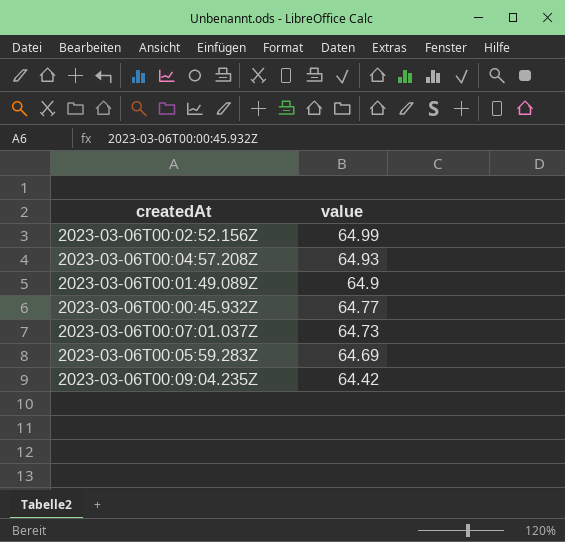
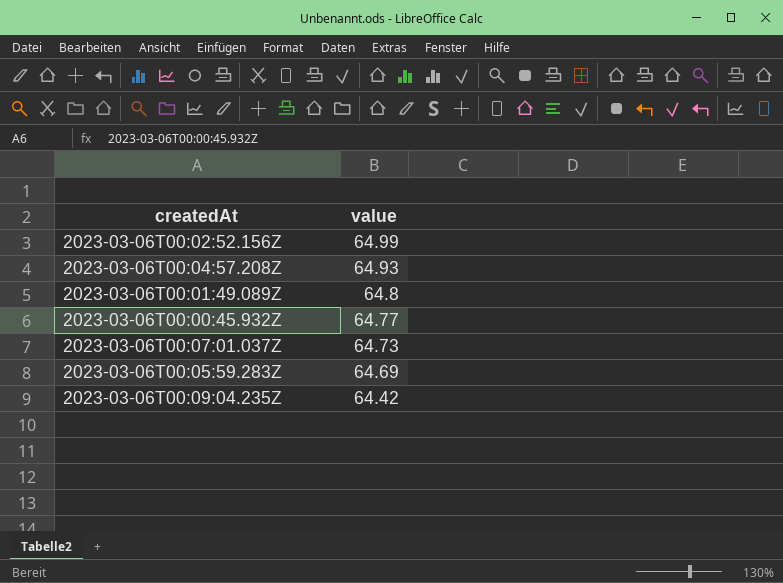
2023-03-06T00:01:49.089Z | value: 64.9 -> 64.8

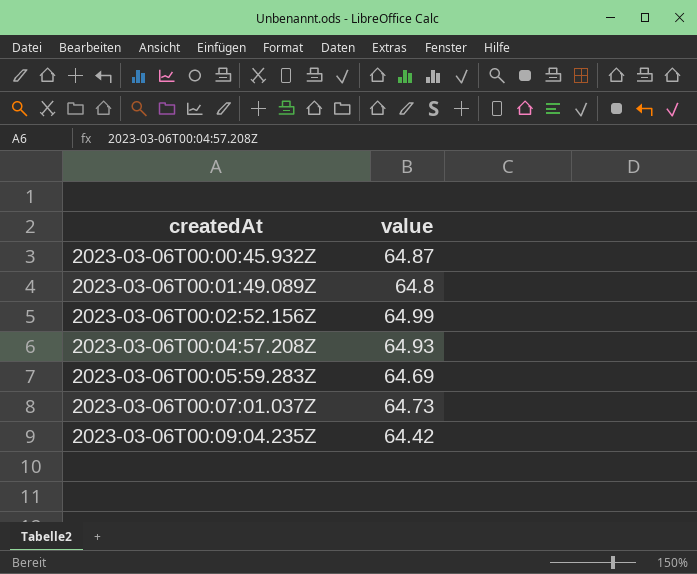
row order: value descending -> createdAt ascending
2023-03-06T00:00:45.932Z | value: 64.77 -> 64.87

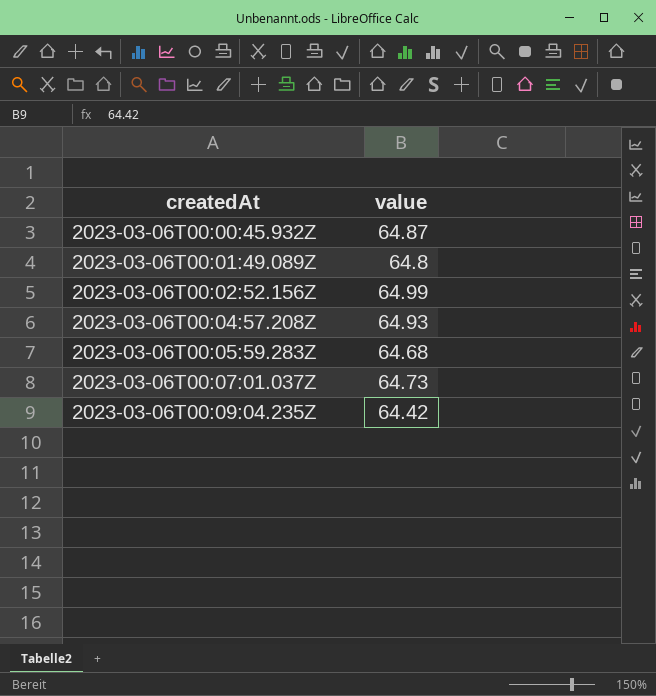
2023-03-06T00:05:59.283Z | value: 64.69 -> 64.68

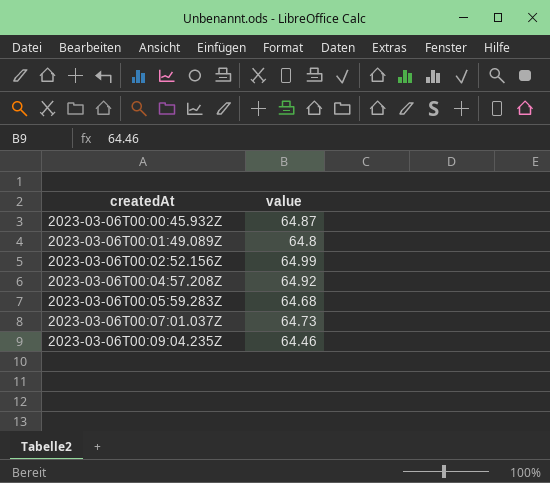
2023-03-06T00:04:57.208Z | value: 64.93 -> 64.92
2023-03-06T00:09:04.235Z | value: 64.42 -> 64.46

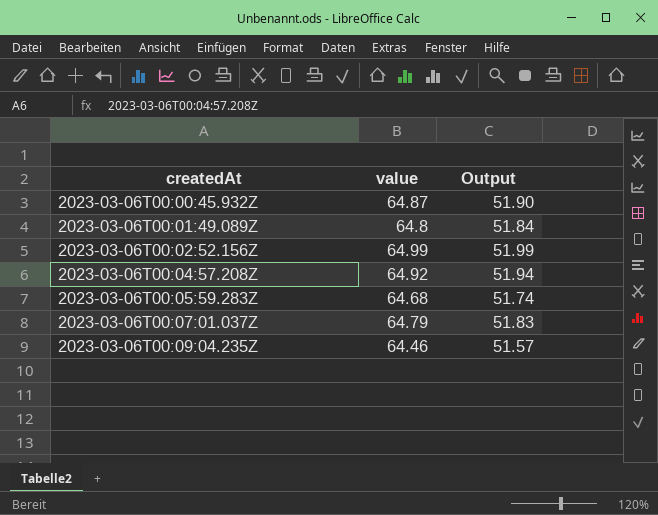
column Output | formula: none -> [value] * 0.8
2023-03-06T00:07:01.037Z | value: 64.73 -> 64.79

